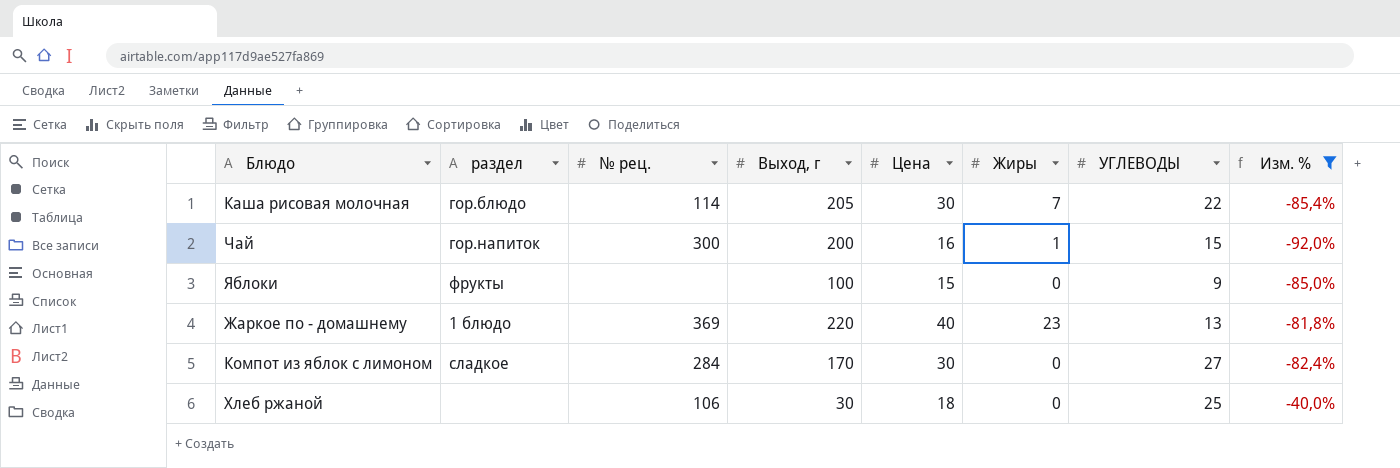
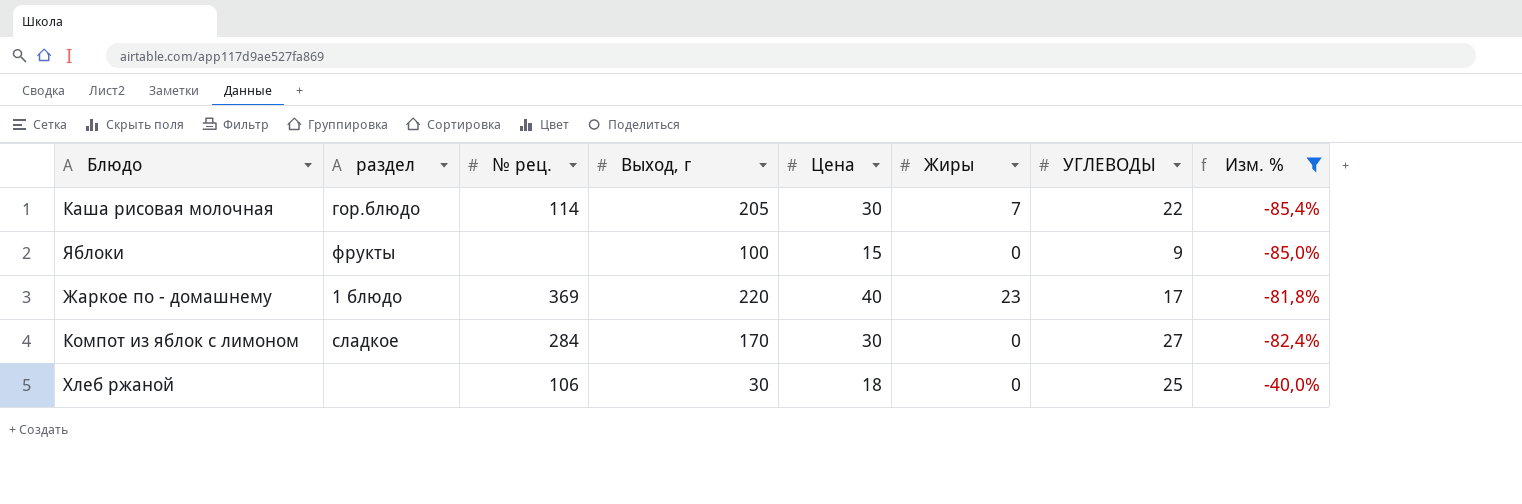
row Чай: гор.напиток | 300 | 200 | 16 | 1 | 15 | -92,0% -> none
Жаркое по - домашнему | УГЛЕВОДЫ: 13 -> 17

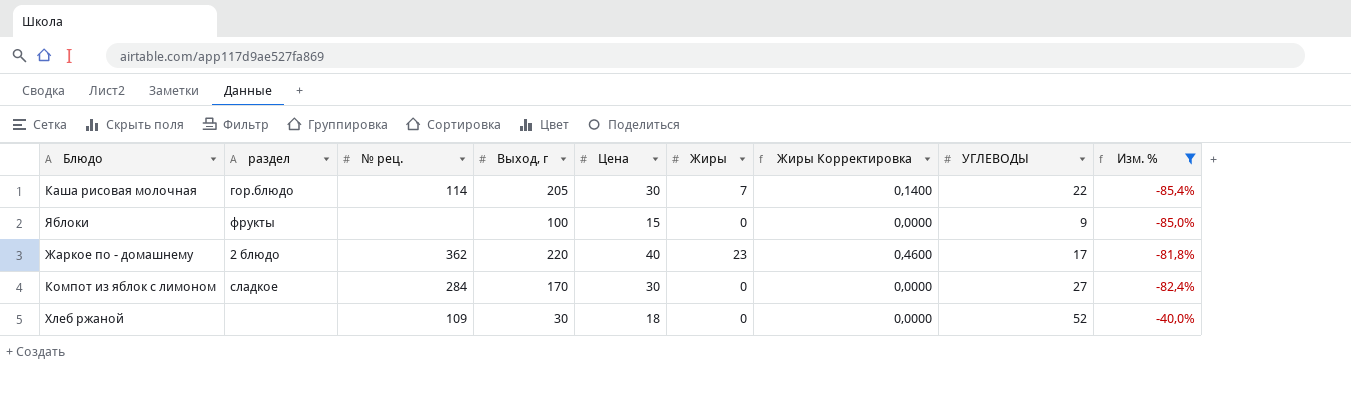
column Жиры Корректировка | formula: none -> [Жиры] * 0,02
Жаркое по - домашнему | раздел: 1 блюдо -> 2 блюдо
Жаркое по - домашнему | № рец.: 369 -> 362
Хлеб ржаной | № рец.: 106 -> 109
Хлеб ржаной | УГЛЕВОДЫ: 25 -> 52

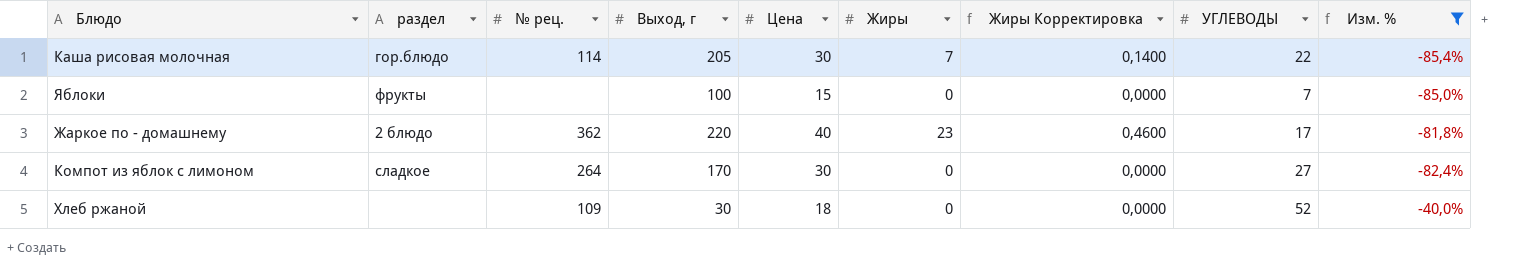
Яблоки | УГЛЕВОДЫ: 9 -> 7
Компот из яблок с лимоном | № рец.: 284 -> 264

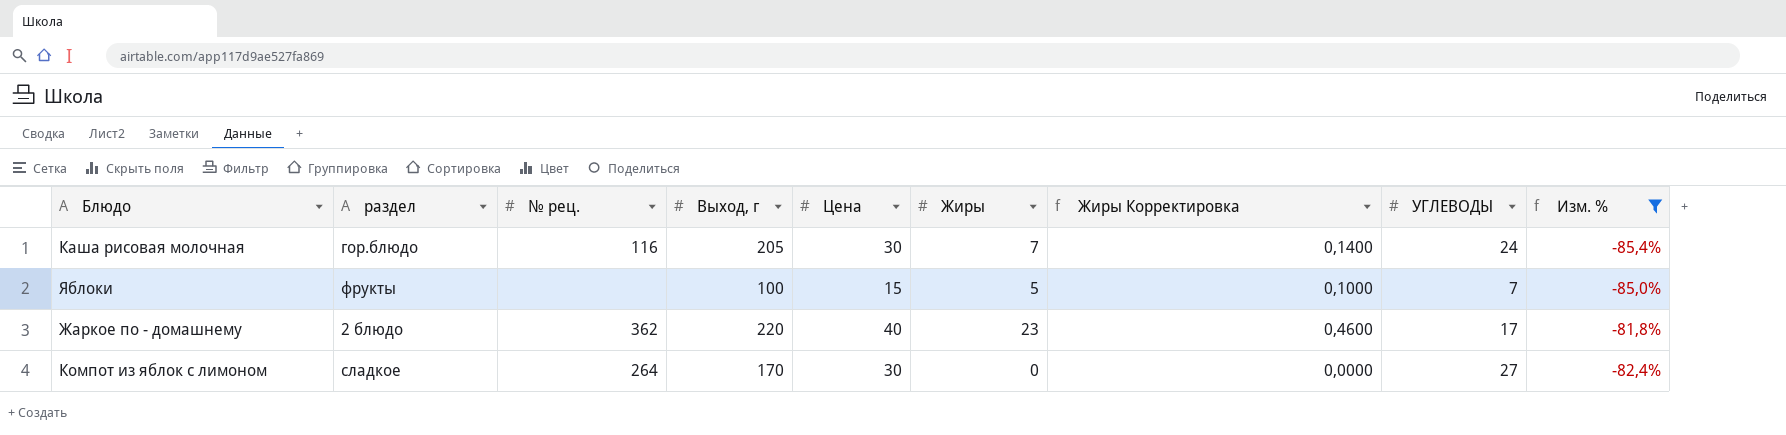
row Хлеб ржаной: none | 109 | 30 | 18 | 0 | 0,0000 | 52 | -40,0% -> none
Каша рисовая молочная | № рец.: 114 -> 116
Каша рисовая молочная | УГЛЕВОДЫ: 22 -> 24
Яблоки | Жиры: 0 -> 5
Яблоки | Жиры Корректировка: 0,0000 -> 0,1000

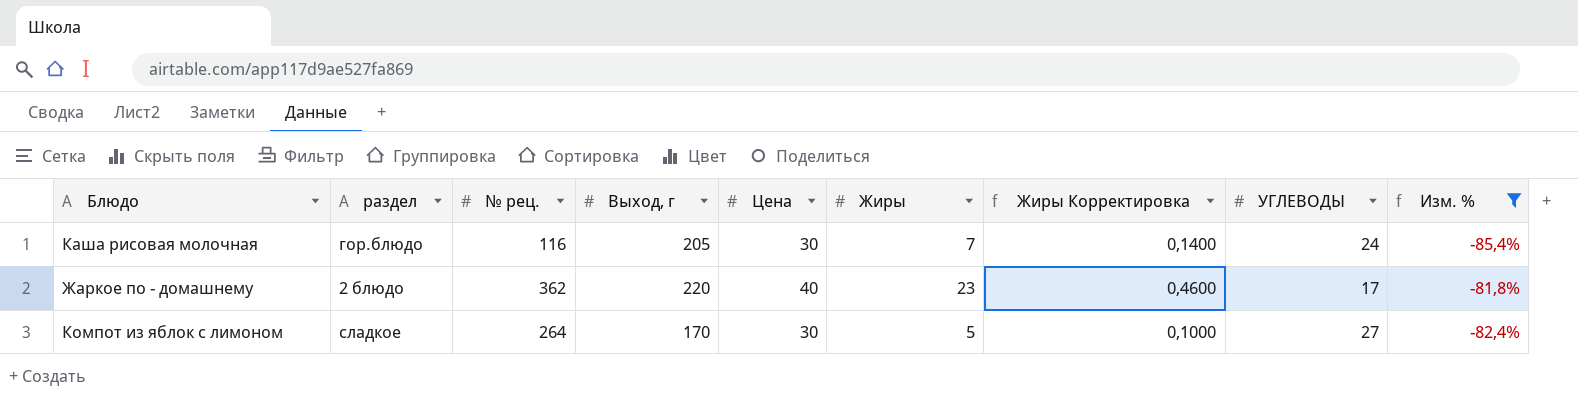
row Яблоки: фрукты | none | 100 | 15 | 5 | 0,1000 | 7 | -85,0% -> none
Компот из яблок с лимоном | Жиры: 0 -> 5
Компот из яблок с лимоном | Жиры Корректировка: 0,0000 -> 0,1000

